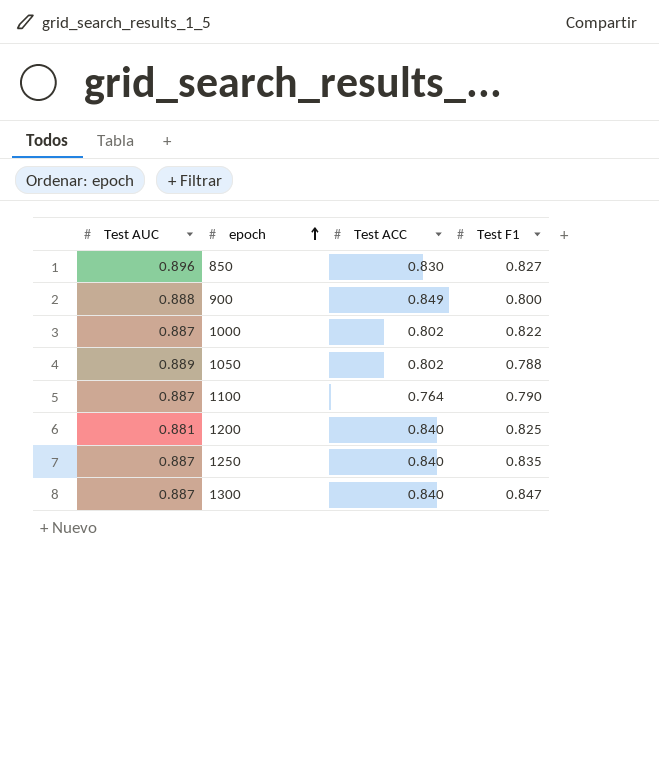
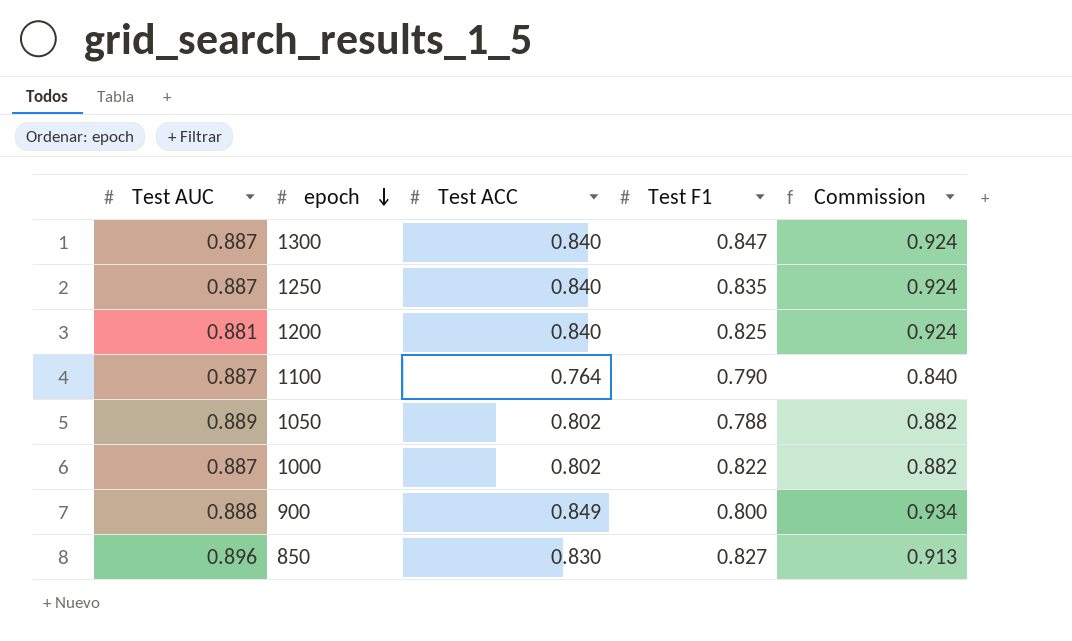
row order: epoch ascending -> epoch descending
column Commission | formula: none -> [Test ACC] * 1.1

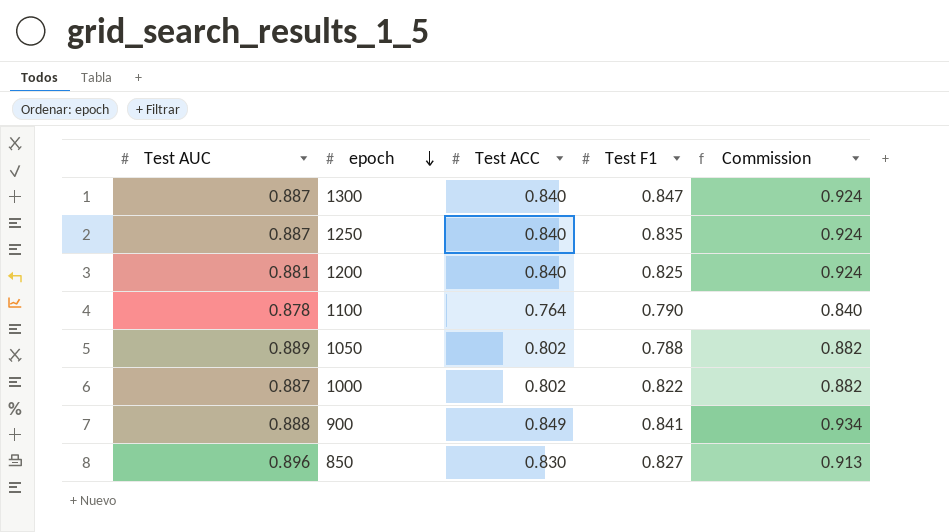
1100 | Test AUC: 0.887 -> 0.878
900 | Test F1: 0.800 -> 0.841

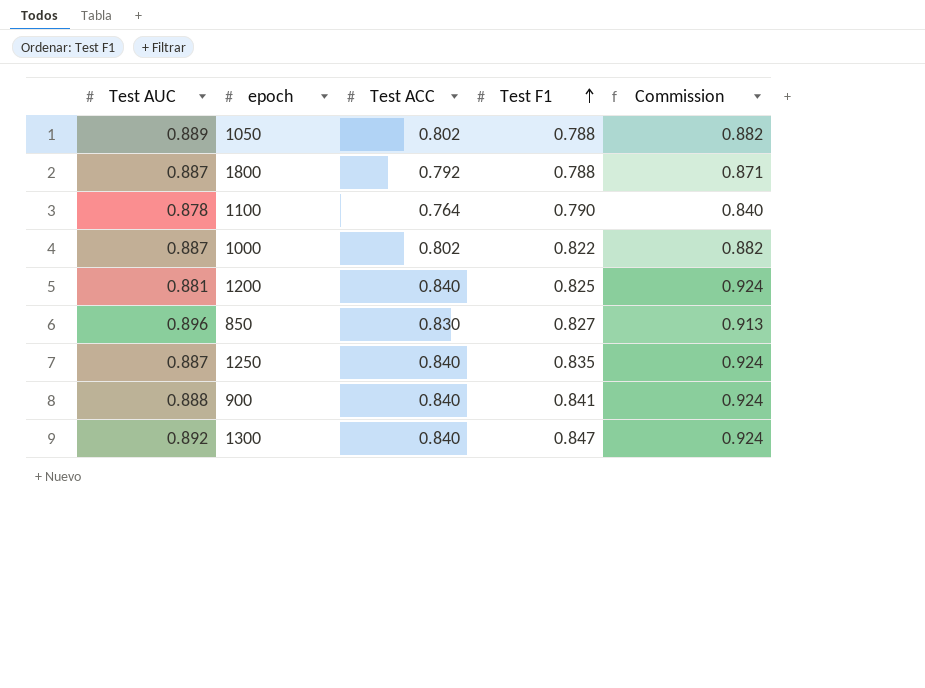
row order: epoch descending -> Test F1 ascending
row 1800: none -> 0.887 | 0.792 | 0.788 | 0.871
900 | Test ACC: 0.849 -> 0.840
900 | Commission: 0.934 -> 0.924
1300 | Test AUC: 0.887 -> 0.892

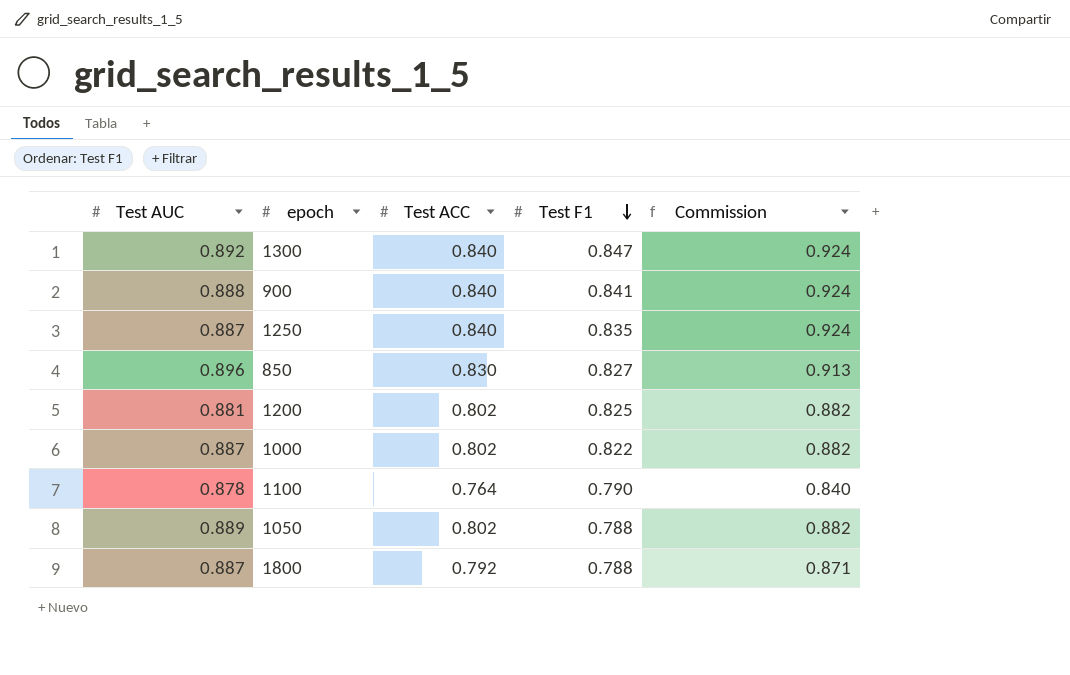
row order: Test F1 ascending -> Test F1 descending
1200 | Test ACC: 0.840 -> 0.802
1200 | Commission: 0.924 -> 0.882

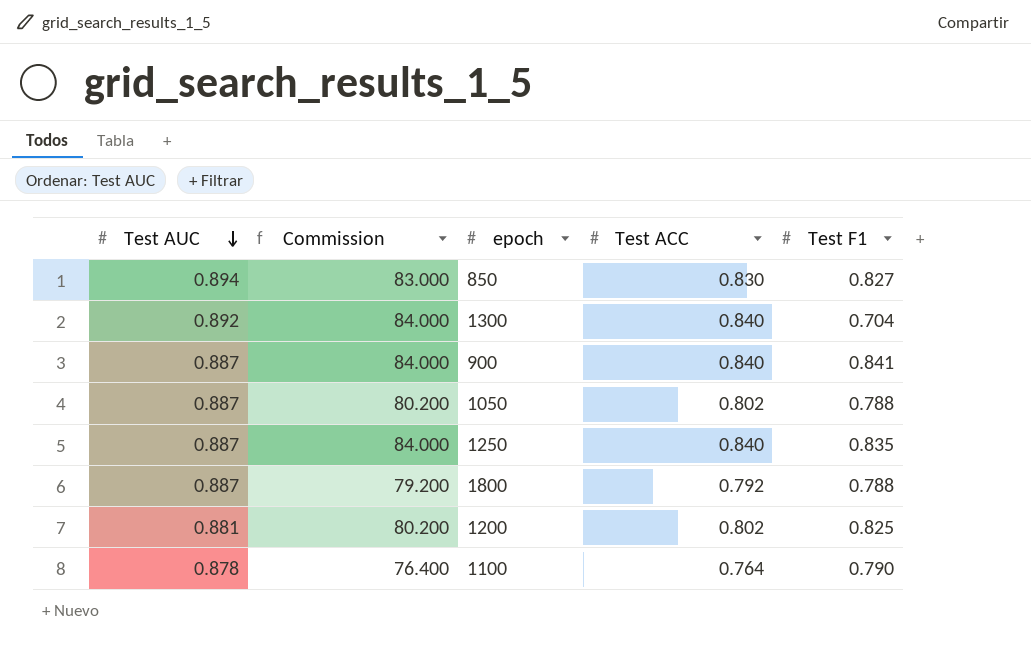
row order: Test F1 descending -> Test AUC descending
column Commission | formula: [Test ACC] * 1.1 -> [Test ACC] * 100
column Commission | position: 5 -> 2
row 1000: 0.887 | 0.802 | 0.822 | 0.882 -> none
850 | Test AUC: 0.896 -> 0.894
1300 | Test F1: 0.847 -> 0.704
900 | Test AUC: 0.888 -> 0.887
1050 | Test AUC: 0.889 -> 0.887

